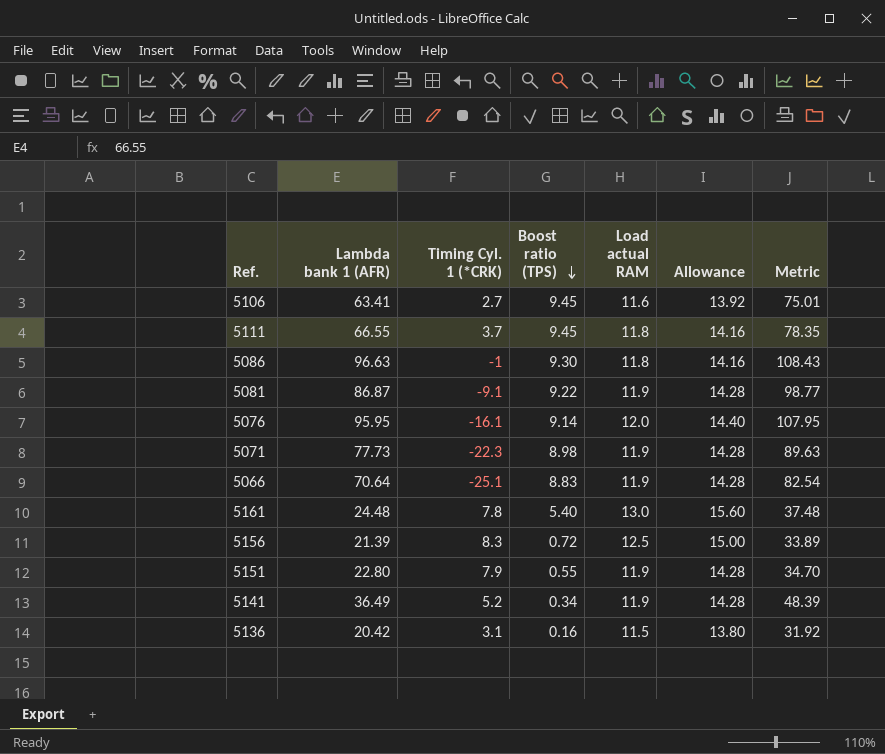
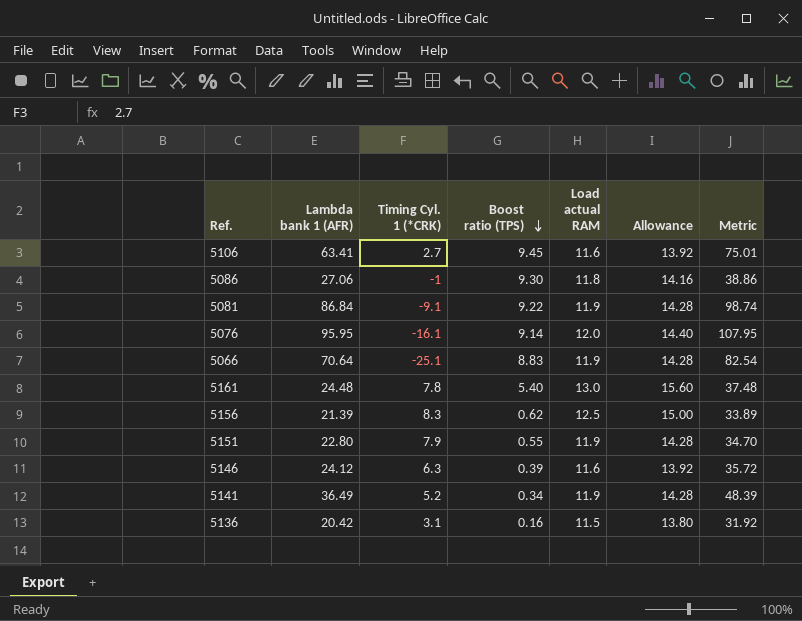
row 5111: 66.55 | 3.7 | 9.45 | 11.8 | 14.16 | 78.35 -> none
row 5071: 77.73 | -22.3 | 8.98 | 11.9 | 14.28 | 89.63 -> none
5086 | Lambda bank 1 (AFR): 96.63 -> 27.06
5086 | Metric: 108.43 -> 38.86
5081 | Lambda bank 1 (AFR): 86.87 -> 86.84
5081 | Metric: 98.77 -> 98.74
5156 | Boost ratio (TPS): 0.72 -> 0.62
row 5146: none -> 24.12 | 6.3 | 0.39 | 11.6 | 13.92 | 35.72

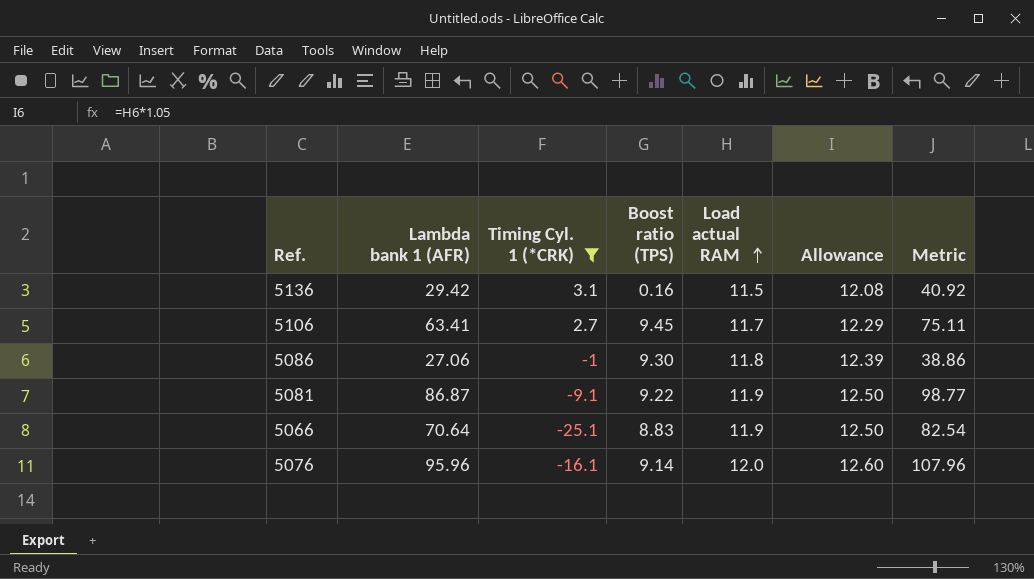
filter: none -> Timing Cyl. 1 (*CRK) <= 3.1
row order: Boost ratio (TPS) descending -> Load actual RAM ascending
column Allowance | formula: [Load actual RAM] * 1.2 -> [Load actual RAM] * 1.05
5136 | Lambda bank 1 (AFR): 20.42 -> 29.42
5136 | Metric: 31.92 -> 40.92
5106 | Load actual RAM: 11.6 -> 11.7
5106 | Metric: 75.01 -> 75.11
5081 | Lambda bank 1 (AFR): 86.84 -> 86.87
5081 | Metric: 98.74 -> 98.77
5076 | Lambda bank 1 (AFR): 95.95 -> 95.96
5076 | Metric: 107.95 -> 107.96

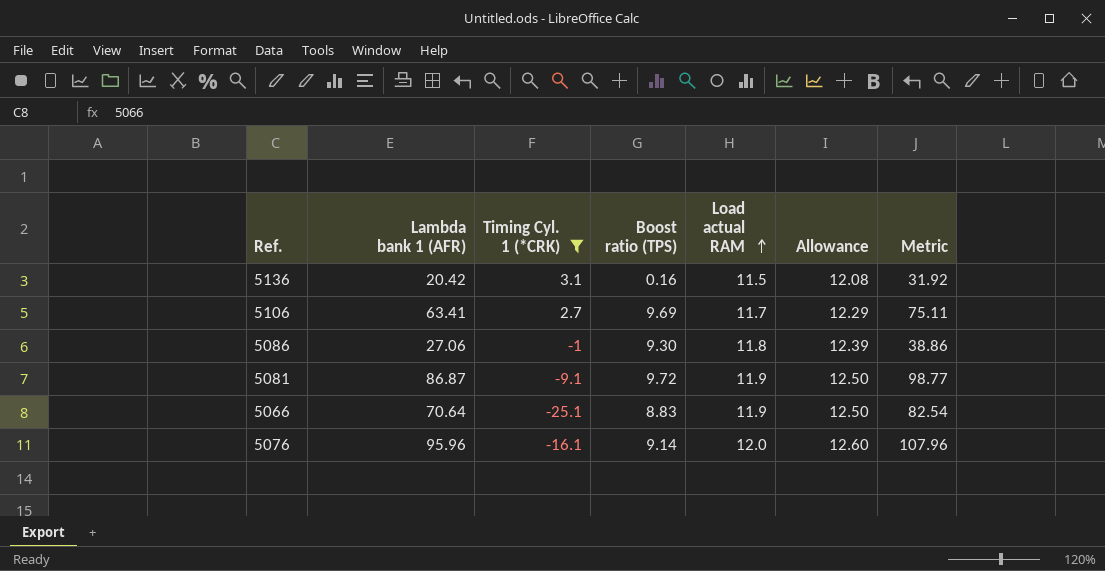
5136 | Lambda bank 1 (AFR): 29.42 -> 20.42
5136 | Metric: 40.92 -> 31.92
5106 | Boost ratio (TPS): 9.45 -> 9.69
5081 | Boost ratio (TPS): 9.22 -> 9.72

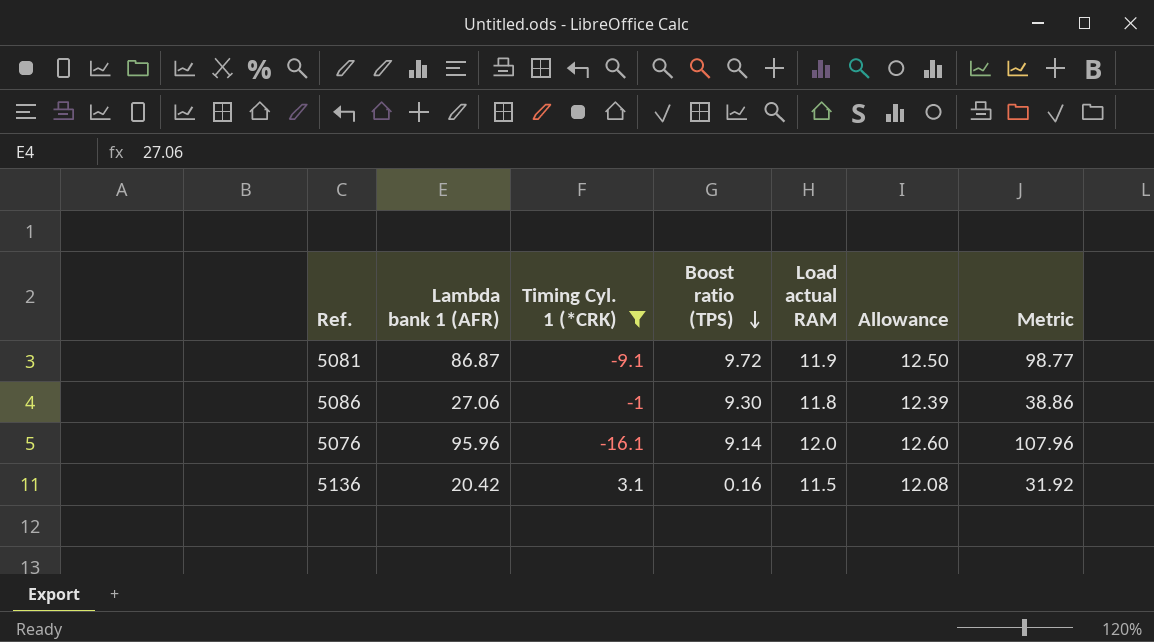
row order: Load actual RAM ascending -> Boost ratio (TPS) descending
row 5106: 63.41 | 2.7 | 9.69 | 11.7 | 12.29 | 75.11 -> none
row 5066: 70.64 | -25.1 | 8.83 | 11.9 | 12.50 | 82.54 -> none

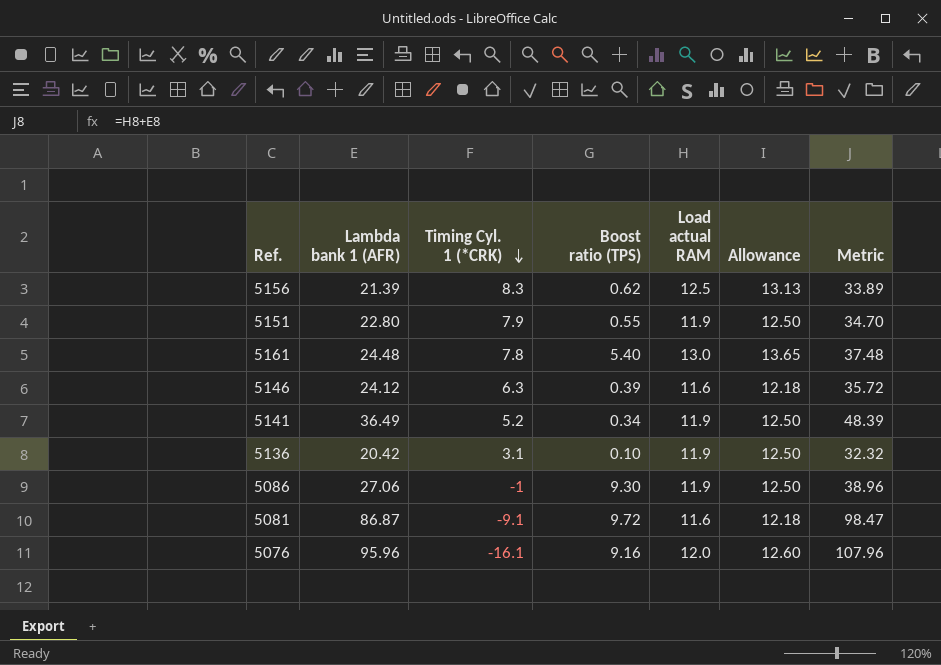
filter: Timing Cyl. 1 (*CRK) <= 3.1 -> none
row order: Boost ratio (TPS) descending -> Timing Cyl. 1 (*CRK) descending
5136 | Boost ratio (TPS): 0.16 -> 0.10
5136 | Load actual RAM: 11.5 -> 11.9
5136 | Allowance: 12.08 -> 12.50
5136 | Metric: 31.92 -> 32.32
5086 | Load actual RAM: 11.8 -> 11.9
5086 | Allowance: 12.39 -> 12.50
5086 | Metric: 38.86 -> 38.96
5081 | Load actual RAM: 11.9 -> 11.6
5081 | Allowance: 12.50 -> 12.18
5081 | Metric: 98.77 -> 98.47
5076 | Boost ratio (TPS): 9.14 -> 9.16

